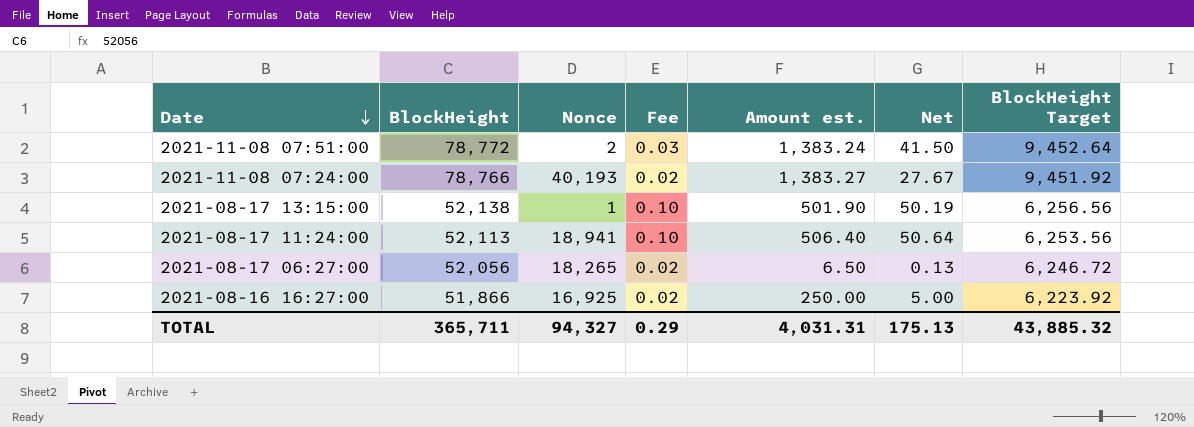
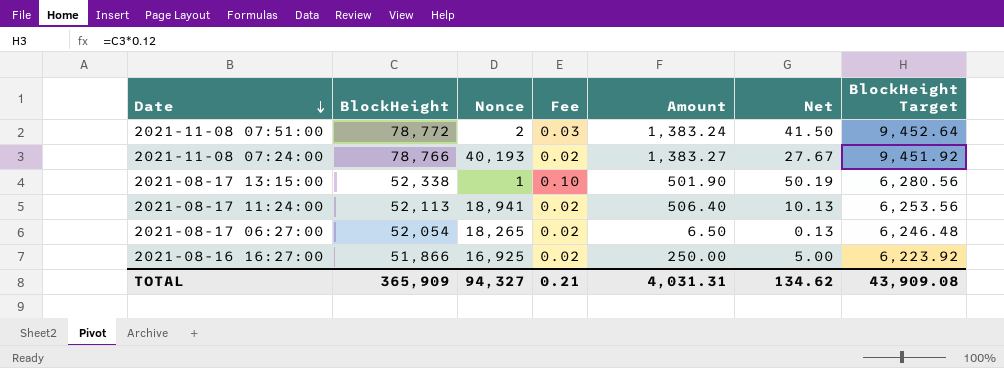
column name: Amount est. -> Amount
2021-08-17 13:15:00 | BlockHeight: 52,138 -> 52,338
2021-08-17 13:15:00 | BlockHeight Target: 6,256.56 -> 6,280.56
2021-08-17 11:24:00 | Fee: 0.10 -> 0.02
2021-08-17 11:24:00 | Net: 50.64 -> 10.13
2021-08-17 06:27:00 | BlockHeight: 52,056 -> 52,054
2021-08-17 06:27:00 | BlockHeight Target: 6,246.72 -> 6,246.48
TOTAL | BlockHeight: 365,711 -> 365,909
TOTAL | Fee: 0.29 -> 0.21
TOTAL | Net: 175.13 -> 134.62
TOTAL | BlockHeight Target: 43,885.32 -> 43,909.08

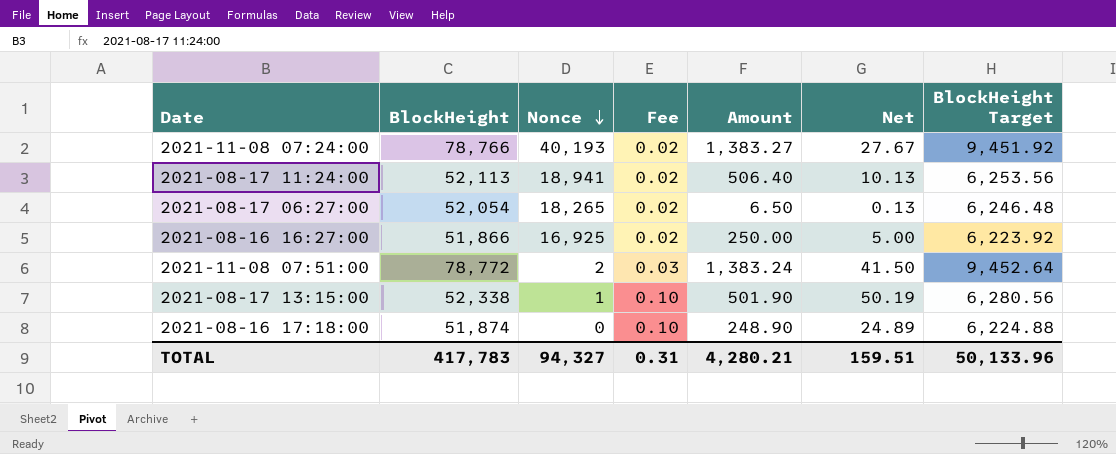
row order: Date descending -> Nonce descending
row 2021-08-16 17:18:00: none -> 51,874 | 0 | 0.10 | 248.90 | 24.89 | 6,224.88
TOTAL | BlockHeight: 365,909 -> 417,783
TOTAL | Fee: 0.21 -> 0.31
TOTAL | Amount: 4,031.31 -> 4,280.21
TOTAL | Net: 134.62 -> 159.51
TOTAL | BlockHeight Target: 43,909.08 -> 50,133.96

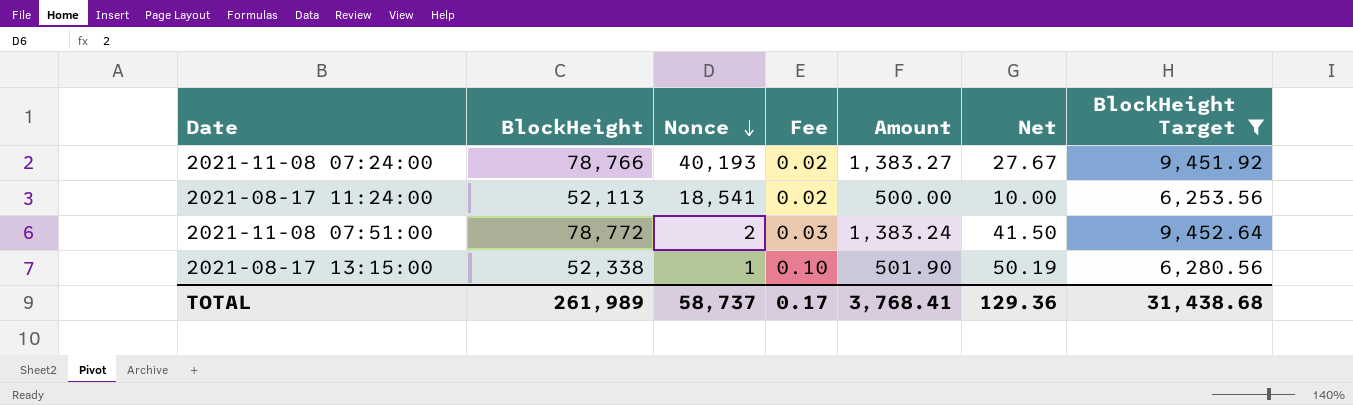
filter: none -> BlockHeight Target >= 6,253.56
2021-08-17 11:24:00 | Nonce: 18,941 -> 18,541
2021-08-17 11:24:00 | Amount: 506.40 -> 500.00
2021-08-17 11:24:00 | Net: 10.13 -> 10.00
TOTAL | BlockHeight: 417,783 -> 261,989
TOTAL | Nonce: 94,327 -> 58,737
TOTAL | Fee: 0.31 -> 0.17
TOTAL | Amount: 4,280.21 -> 3,768.41
TOTAL | Net: 159.51 -> 129.36
TOTAL | BlockHeight Target: 50,133.96 -> 31,438.68

